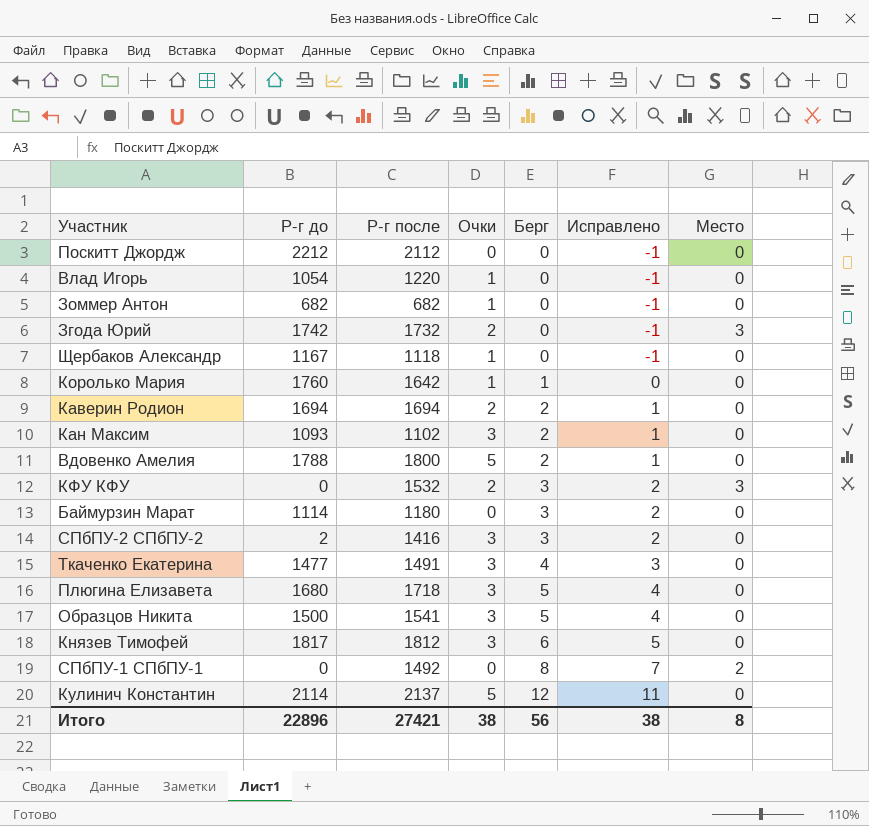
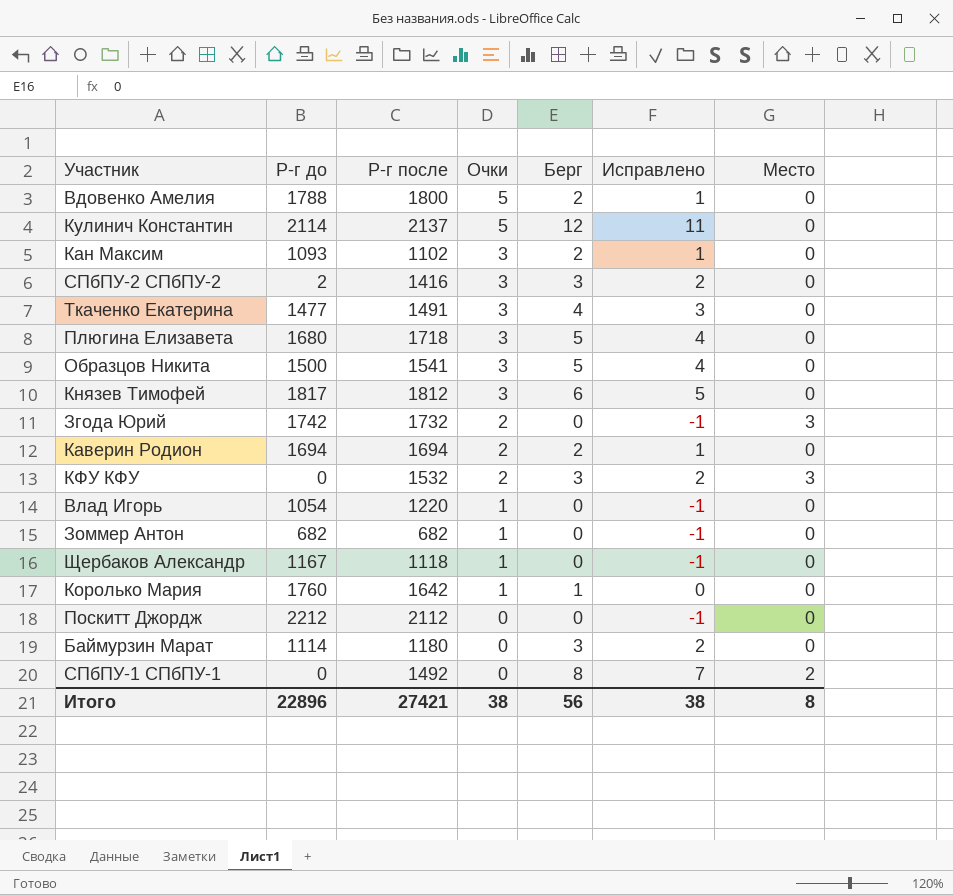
row order: Берг ascending -> Очки descending

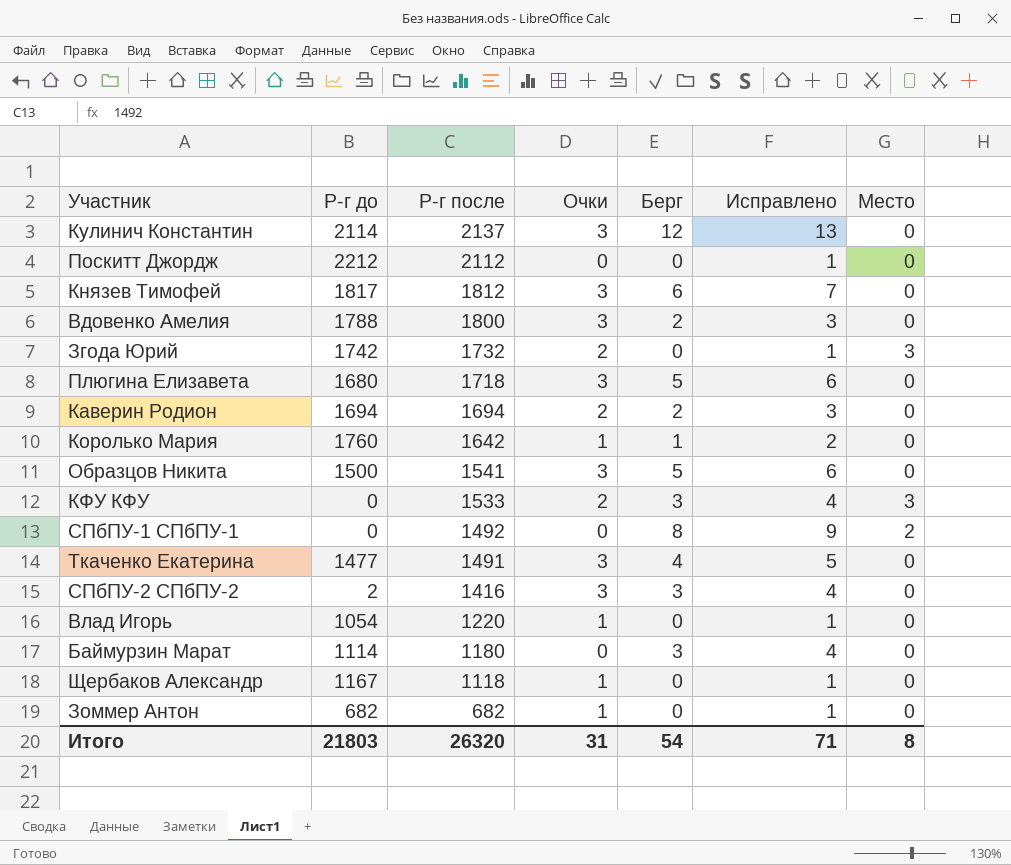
row order: Очки descending -> Р-г после descending
column Исправлено | formula: [Берг] - 1 -> [Берг] + 1
row Кан Максим: 1093 | 1102 | 3 | 2 | 1 | 0 -> none
Кулинич Константин | Очки: 5 -> 3
Вдовенко Амелия | Очки: 5 -> 3
КФУ КФУ | Р-г после: 1532 -> 1533
Итого | Р-г до: 22896 -> 21803
Итого | Р-г после: 27421 -> 26320
Итого | Очки: 38 -> 31
Итого | Берг: 56 -> 54
Итого | Исправлено: 38 -> 71

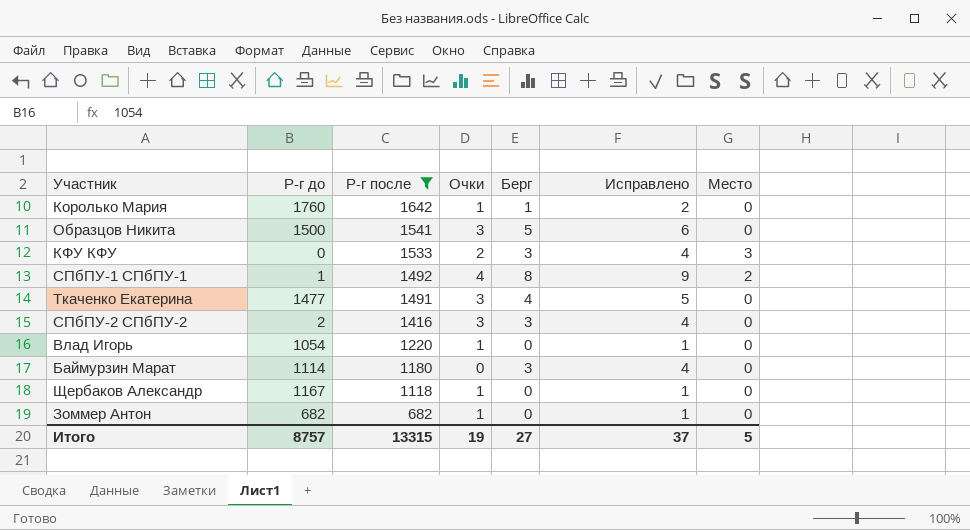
filter: none -> Р-г после <= 1642
СПбПУ-1 СПбПУ-1 | Р-г до: 0 -> 1
СПбПУ-1 СПбПУ-1 | Очки: 0 -> 4
Итого | Р-г до: 21803 -> 8757
Итого | Р-г после: 26320 -> 13315
Итого | Очки: 31 -> 19
Итого | Берг: 54 -> 27
Итого | Исправлено: 71 -> 37
Итого | Место: 8 -> 5

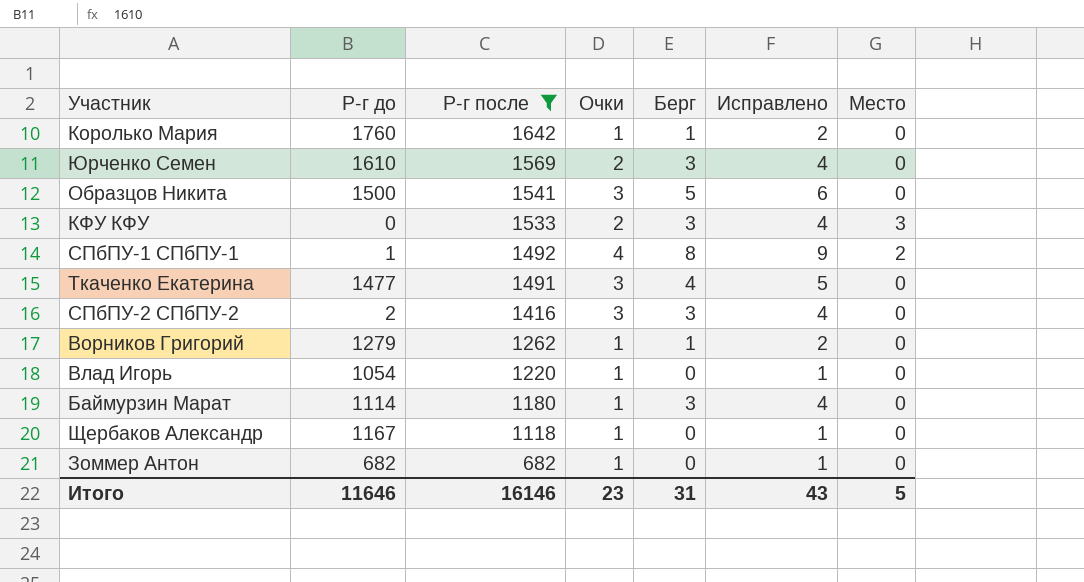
row Юрченко Семен: none -> 1610 | 1569 | 2 | 3 | 4 | 0
row Ворников Григорий: none -> 1279 | 1262 | 1 | 1 | 2 | 0
Баймурзин Марат | Очки: 0 -> 1
Итого | Р-г до: 8757 -> 11646
Итого | Р-г после: 13315 -> 16146
Итого | Очки: 19 -> 23
Итого | Берг: 27 -> 31
Итого | Исправлено: 37 -> 43

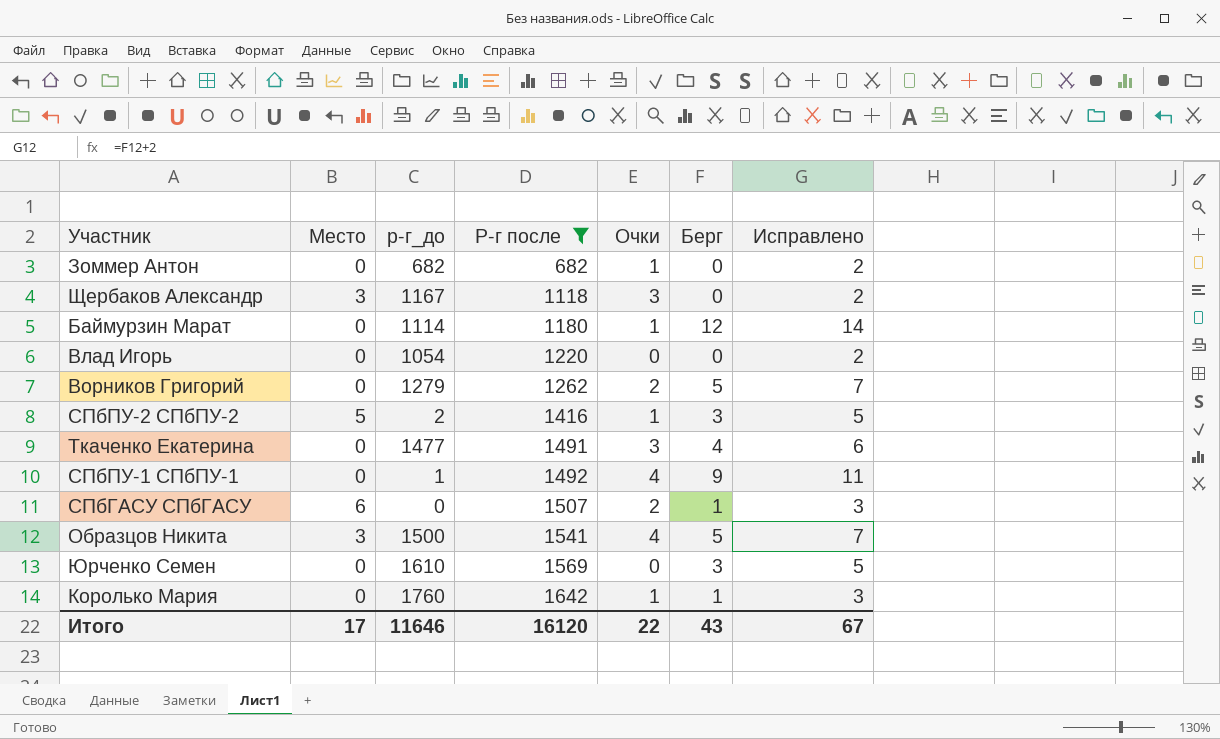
row order: Р-г после descending -> Р-г после ascending
column Место | position: 7 -> 2
column name: Р-г до -> р-г_до
column Исправлено | formula: [Берг] + 1 -> [Берг] + 2
row КФУ КФУ: 0 | 1533 | 2 | 3 | 4 | 3 -> none
Щербаков Александр | Место: 0 -> 3
Щербаков Александр | Очки: 1 -> 3
Баймурзин Марат | Берг: 3 -> 12
Влад Игорь | Очки: 1 -> 0
Ворников Григорий | Очки: 1 -> 2
Ворников Григорий | Берг: 1 -> 5
СПбПУ-2 СПбПУ-2 | Место: 0 -> 5
СПбПУ-2 СПбПУ-2 | Очки: 3 -> 1
СПбПУ-1 СПбПУ-1 | Место: 2 -> 0
СПбПУ-1 СПбПУ-1 | Берг: 8 -> 9
row СПбГАСУ СПбГАСУ: none -> 6 | 0 | 1507 | 2 | 1 | 3
Образцов Никита | Место: 0 -> 3
Образцов Никита | Очки: 3 -> 4
Юрченко Семен | Очки: 2 -> 0
Итого | Место: 5 -> 17
Итого | Р-г после: 16146 -> 16120
Итого | Очки: 23 -> 22
Итого | Берг: 31 -> 43
Итого | Исправлено: 43 -> 67

